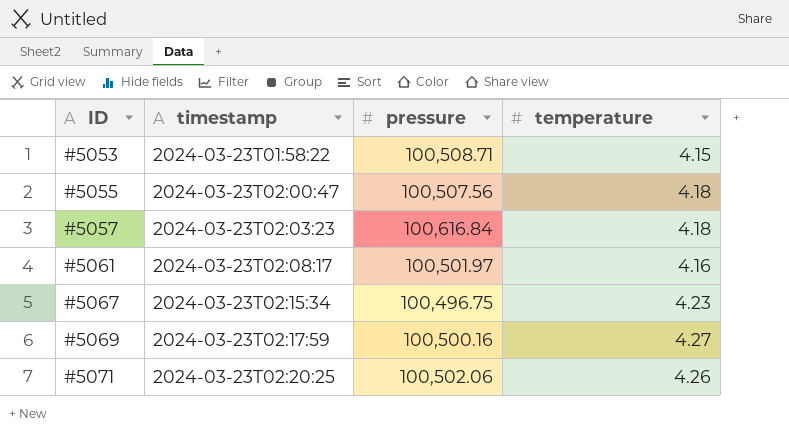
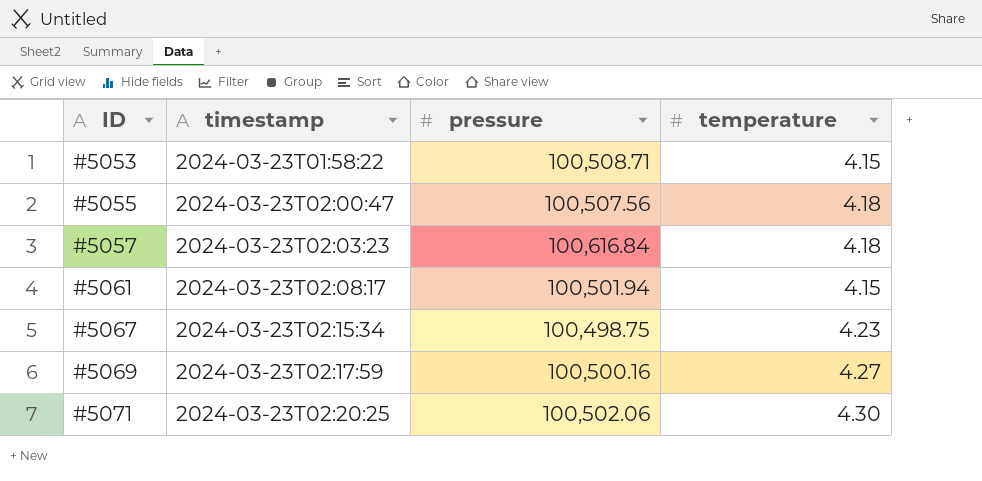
#5061 | pressure: 100,501.97 -> 100,501.94
#5061 | temperature: 4.16 -> 4.15
#5067 | pressure: 100,496.75 -> 100,498.75
#5071 | temperature: 4.26 -> 4.30

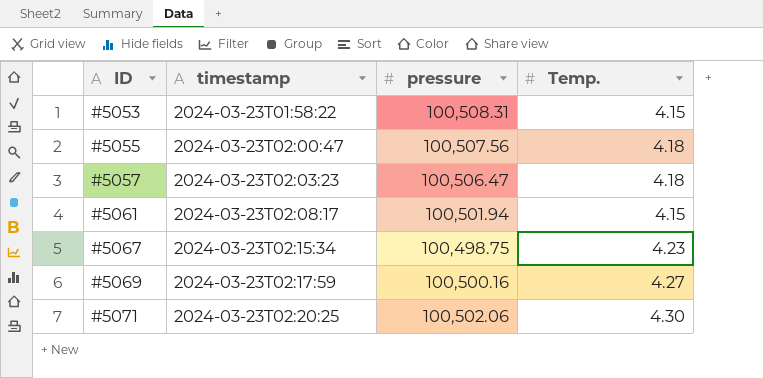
column name: temperature -> Temp.
#5053 | pressure: 100,508.71 -> 100,508.31
#5057 | pressure: 100,616.84 -> 100,506.47

